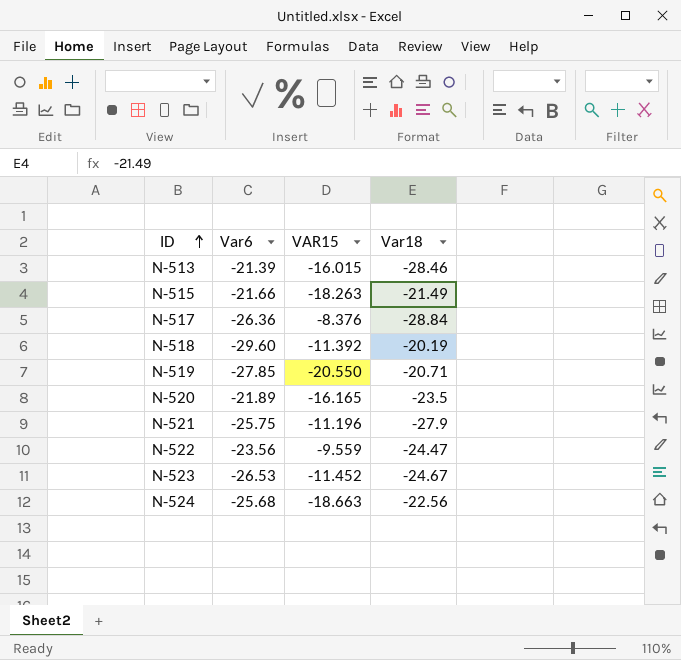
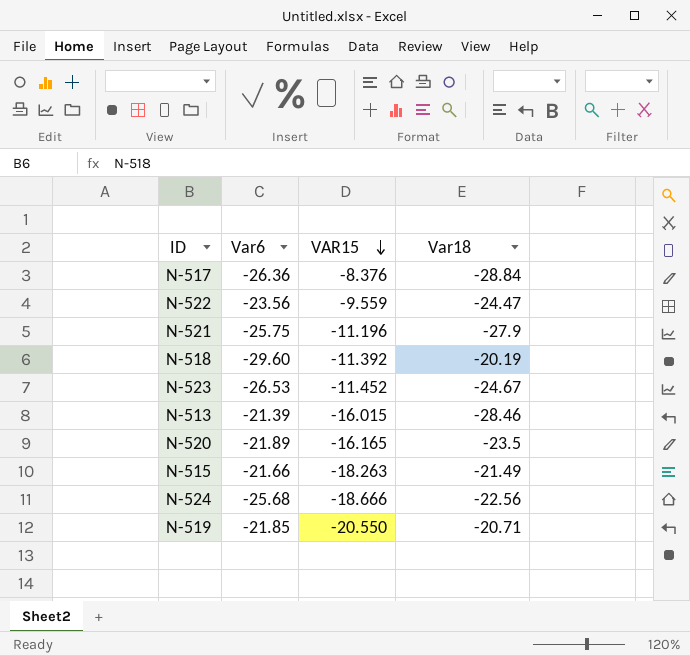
row order: ID ascending -> VAR15 descending
N-524 | VAR15: -18.663 -> -18.666
N-519 | Var6: -27.85 -> -21.85

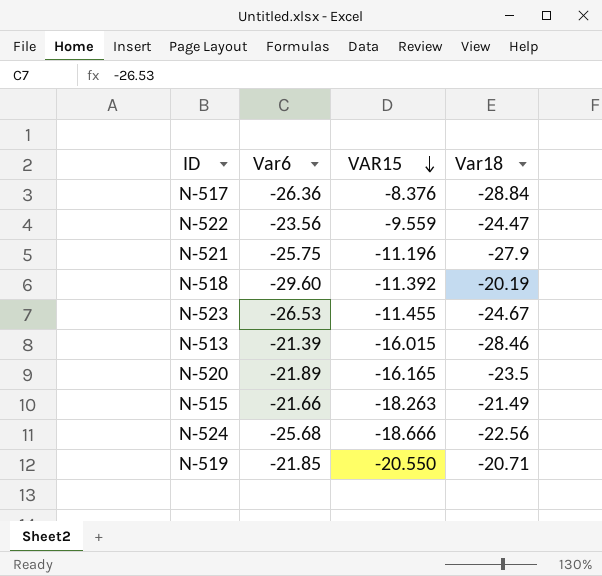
N-523 | VAR15: -11.452 -> -11.455

